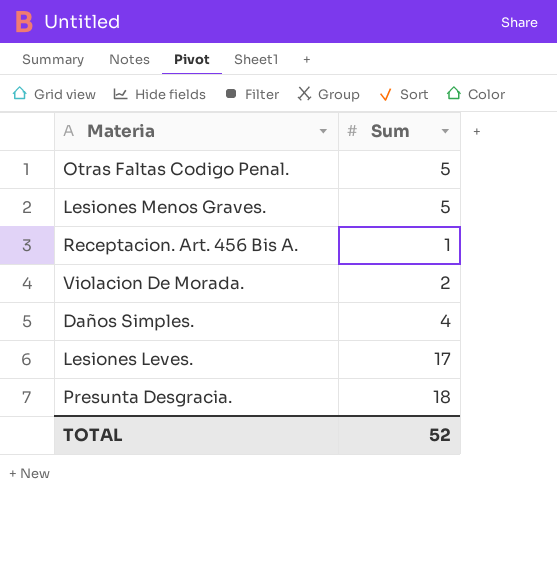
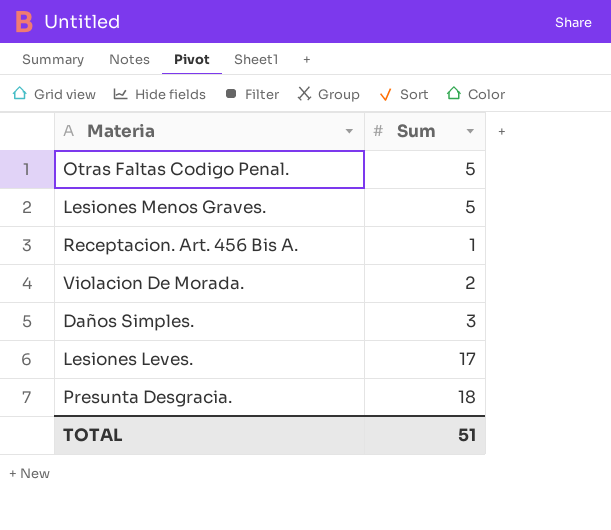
Daños Simples. | Sum: 4 -> 3
TOTAL | Sum: 52 -> 51

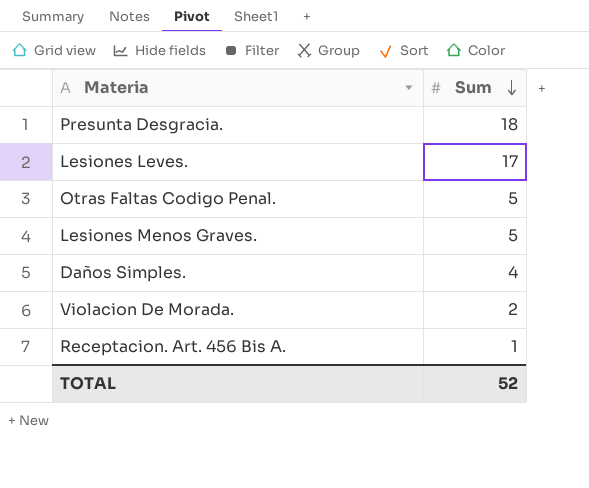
row order: none -> Sum descending
Daños Simples. | Sum: 3 -> 4
TOTAL | Sum: 51 -> 52

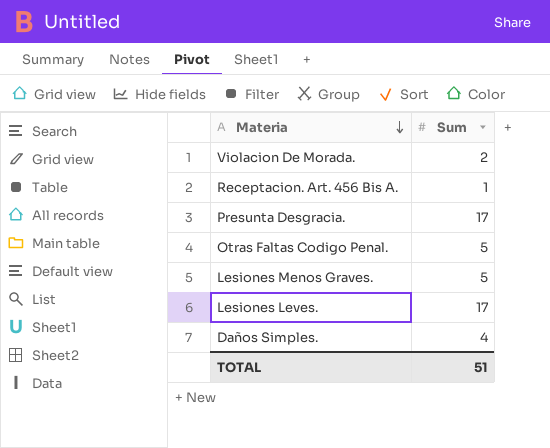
row order: Sum descending -> Materia descending
Presunta Desgracia. | Sum: 18 -> 17
TOTAL | Sum: 52 -> 51

